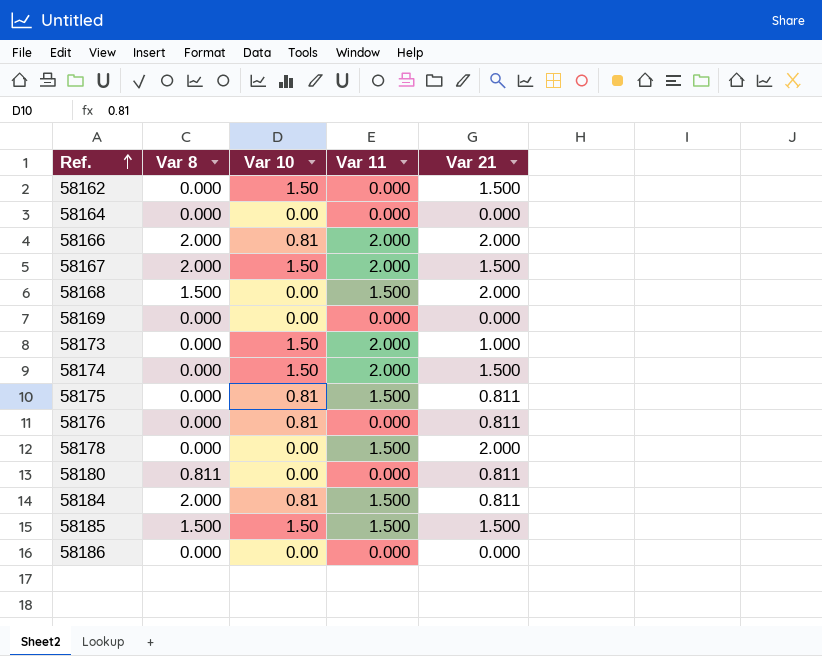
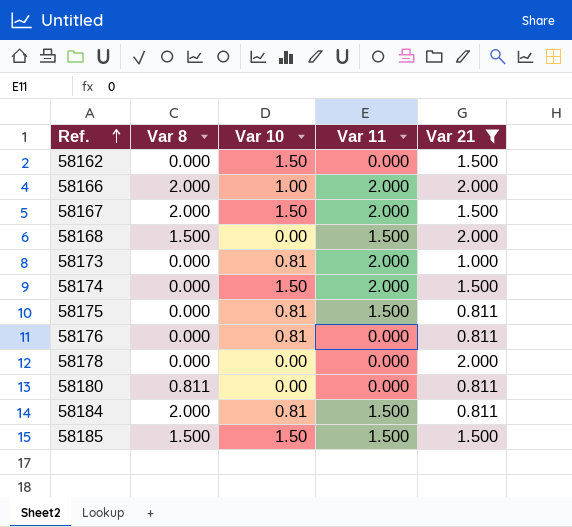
filter: none -> Var 21 != 0.000
58166 | Var 10: 0.81 -> 1.00
58173 | Var 10: 1.50 -> 0.81
58178 | Var 11: 1.500 -> 0.000

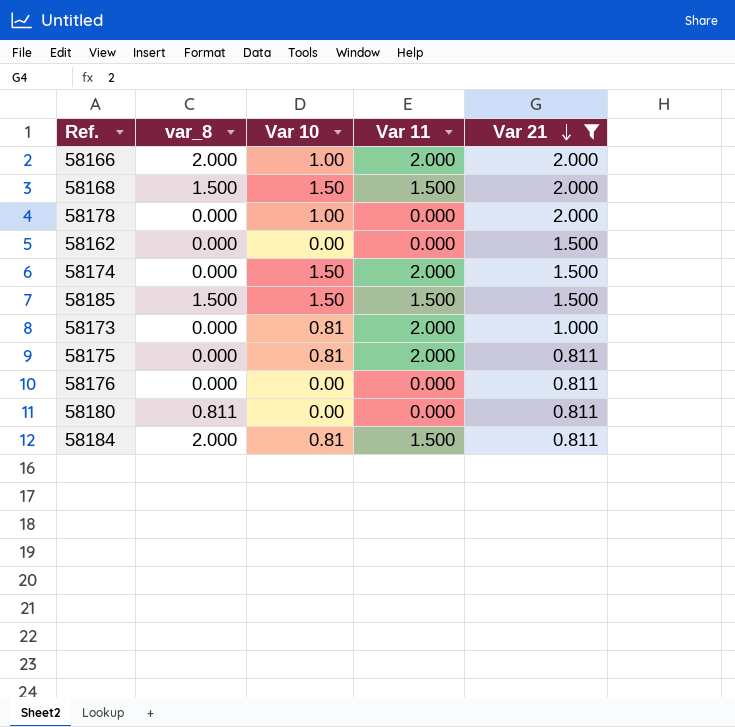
row order: Ref. ascending -> Var 21 descending
column name: Var 8 -> var_8
row 58167: 2.000 | 1.50 | 2.000 | 1.500 -> none
58168 | Var 10: 0.00 -> 1.50
58178 | Var 10: 0.00 -> 1.00
58162 | Var 10: 1.50 -> 0.00
58175 | Var 11: 1.500 -> 2.000
58176 | Var 10: 0.81 -> 0.00

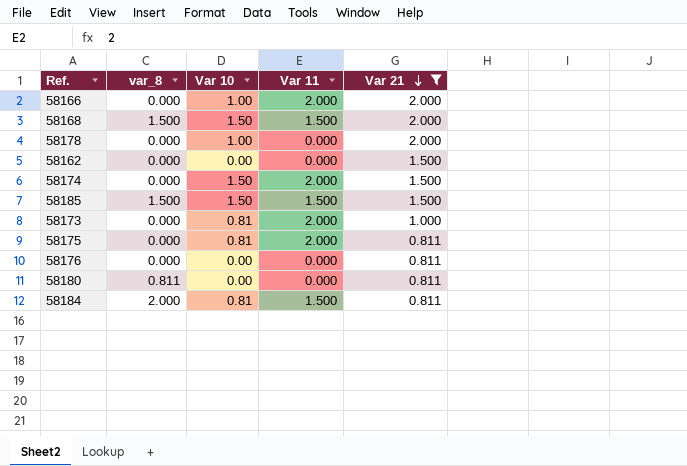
58166 | var_8: 2.000 -> 0.000

